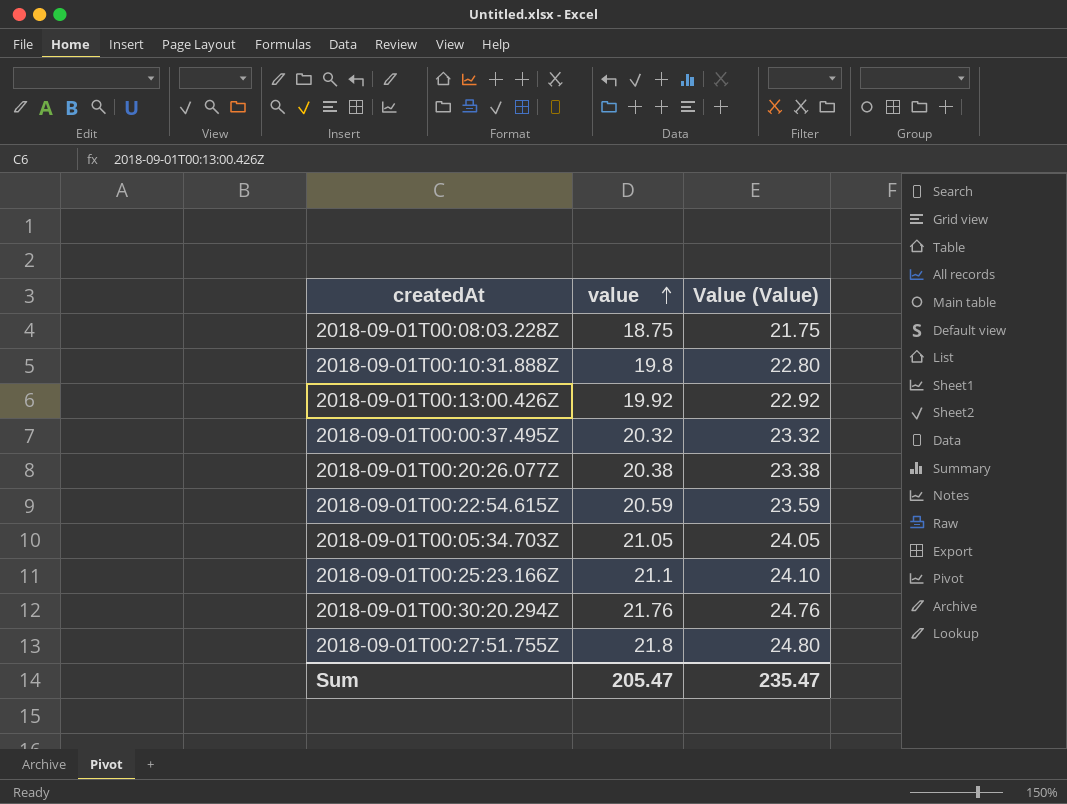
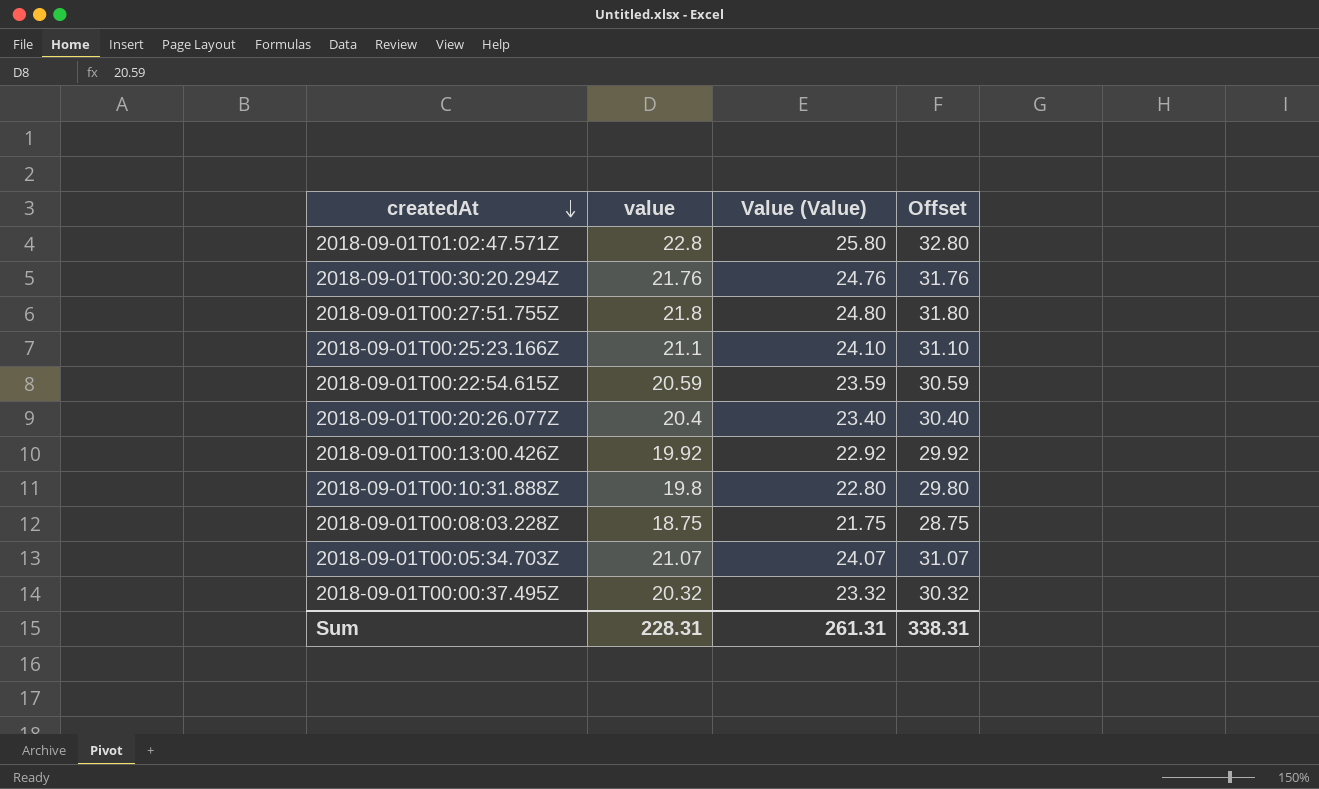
row order: value ascending -> createdAt descending
column Offset | formula: none -> [value] + 10
row 2018-09-01T01:02:47.571Z: none -> 22.8 | 25.80 | 32.80
2018-09-01T00:20:26.077Z | value: 20.38 -> 20.4
2018-09-01T00:20:26.077Z | Value (Value): 23.38 -> 23.40
2018-09-01T00:05:34.703Z | value: 21.05 -> 21.07
2018-09-01T00:05:34.703Z | Value (Value): 24.05 -> 24.07
Sum | value: 205.47 -> 228.31
Sum | Value (Value): 235.47 -> 261.31

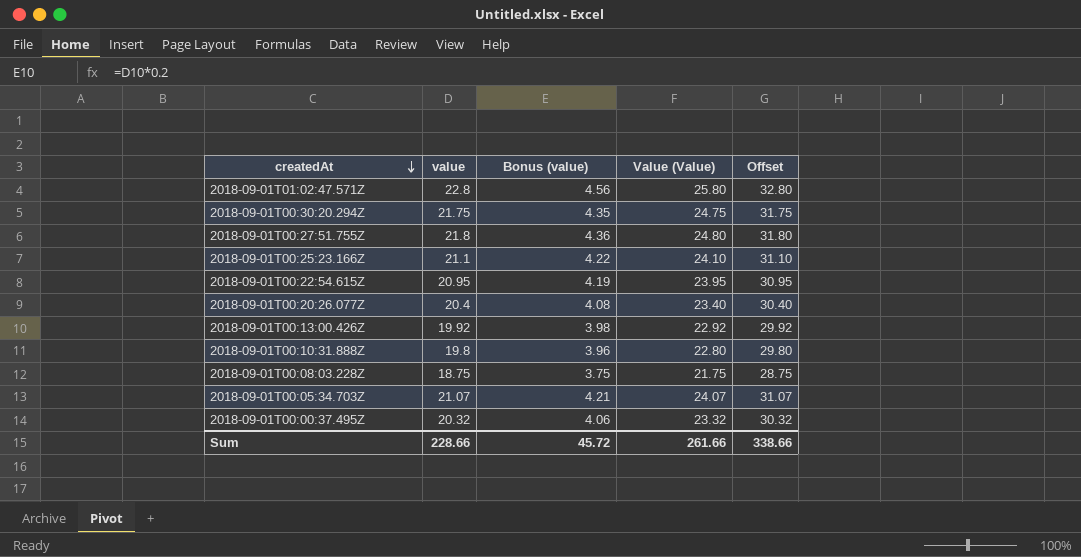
column Bonus (value) | formula: none -> [value] * 0.2
2018-09-01T00:30:20.294Z | value: 21.76 -> 21.75
2018-09-01T00:30:20.294Z | Value (Value): 24.76 -> 24.75
2018-09-01T00:30:20.294Z | Offset: 31.76 -> 31.75
2018-09-01T00:22:54.615Z | value: 20.59 -> 20.95
2018-09-01T00:22:54.615Z | Value (Value): 23.59 -> 23.95
2018-09-01T00:22:54.615Z | Offset: 30.59 -> 30.95
Sum | value: 228.31 -> 228.66
Sum | Value (Value): 261.31 -> 261.66
Sum | Offset: 338.31 -> 338.66

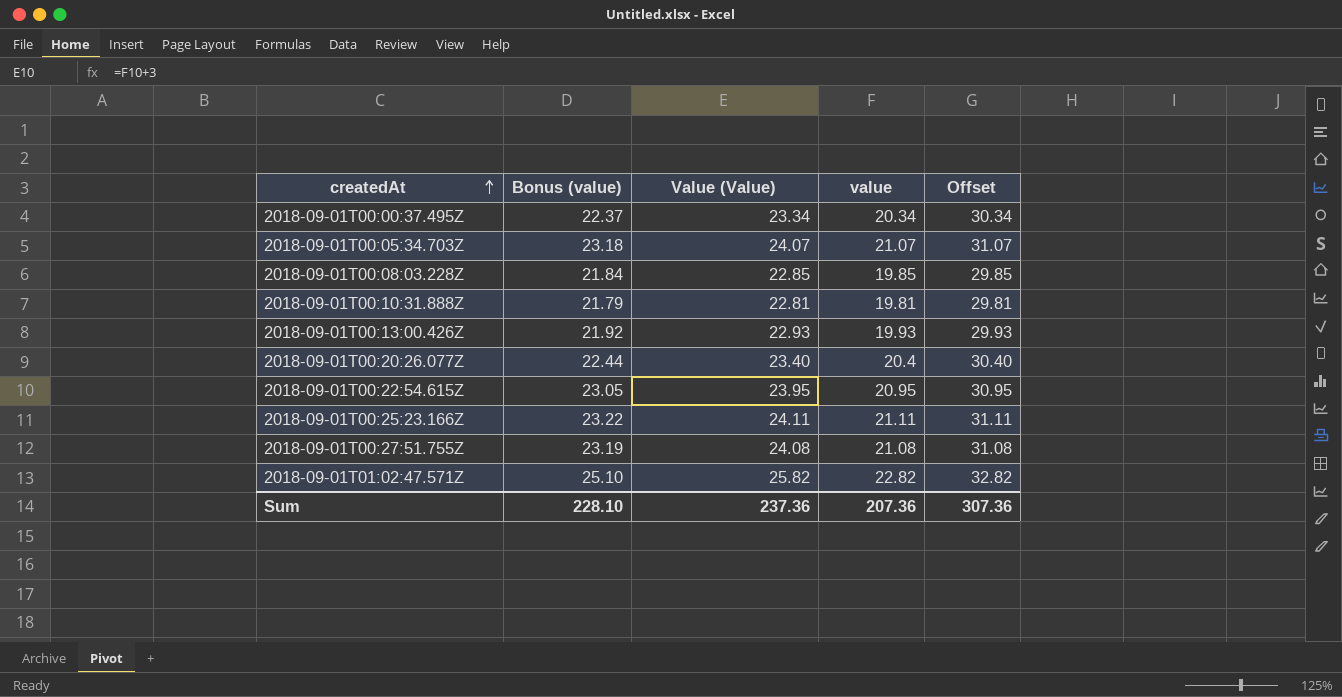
row order: createdAt descending -> createdAt ascending
column Bonus (value) | formula: [value] * 0.2 -> [value] * 1.1
column value | position: 2 -> 4
row 2018-09-01T00:30:20.294Z: 21.75 | 4.35 | 24.75 | 31.75 -> none
2018-09-01T00:00:37.495Z | Value (Value): 23.32 -> 23.34
2018-09-01T00:00:37.495Z | value: 20.32 -> 20.34
2018-09-01T00:00:37.495Z | Offset: 30.32 -> 30.34
2018-09-01T00:08:03.228Z | Value (Value): 21.75 -> 22.85
2018-09-01T00:08:03.228Z | value: 18.75 -> 19.85
2018-09-01T00:08:03.228Z | Offset: 28.75 -> 29.85
2018-09-01T00:10:31.888Z | Value (Value): 22.80 -> 22.81
2018-09-01T00:10:31.888Z | value: 19.8 -> 19.81
2018-09-01T00:10:31.888Z | Offset: 29.80 -> 29.81
2018-09-01T00:13:00.426Z | Value (Value): 22.92 -> 22.93
2018-09-01T00:13:00.426Z | value: 19.92 -> 19.93
2018-09-01T00:13:00.426Z | Offset: 29.92 -> 29.93
2018-09-01T00:25:23.166Z | Value (Value): 24.10 -> 24.11
2018-09-01T00:25:23.166Z | value: 21.1 -> 21.11
2018-09-01T00:25:23.166Z | Offset: 31.10 -> 31.11
2018-09-01T00:27:51.755Z | Value (Value): 24.80 -> 24.08
2018-09-01T00:27:51.755Z | value: 21.8 -> 21.08
2018-09-01T00:27:51.755Z | Offset: 31.80 -> 31.08
2018-09-01T01:02:47.571Z | Value (Value): 25.80 -> 25.82
2018-09-01T01:02:47.571Z | value: 22.8 -> 22.82
2018-09-01T01:02:47.571Z | Offset: 32.80 -> 32.82
Sum | Bonus (value): 45.72 -> 228.10
Sum | Value (Value): 261.66 -> 237.36
Sum | value: 228.66 -> 207.36
Sum | Offset: 338.66 -> 307.36

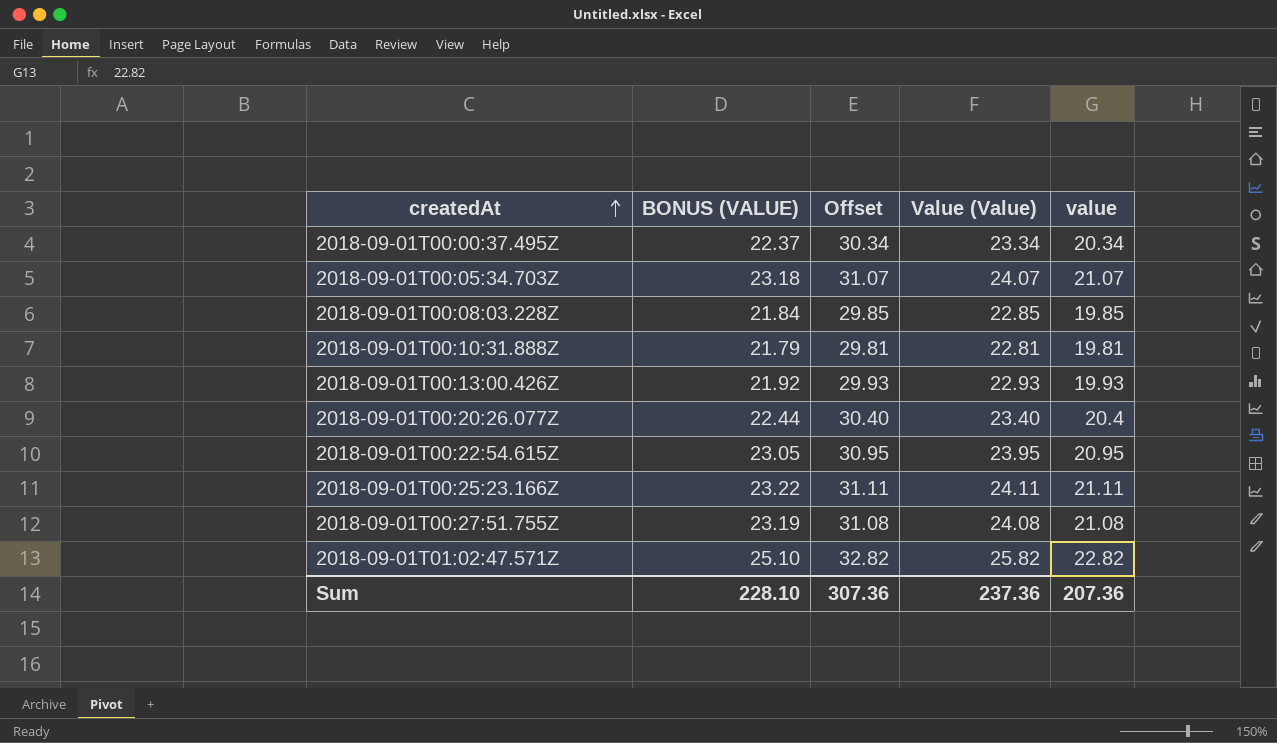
column name: Bonus (value) -> BONUS (VALUE)
column Offset | position: 5 -> 3

